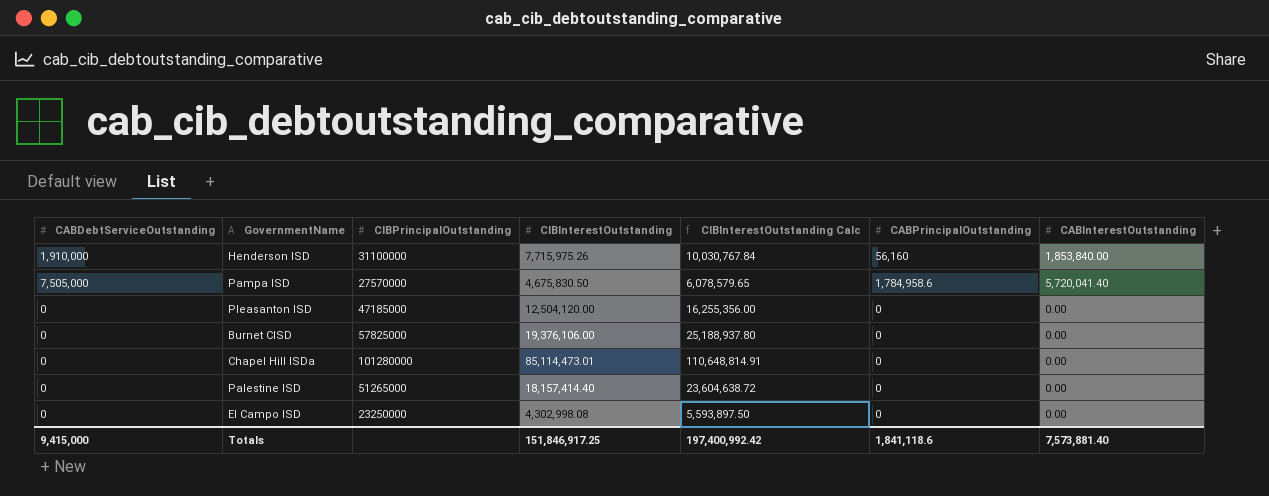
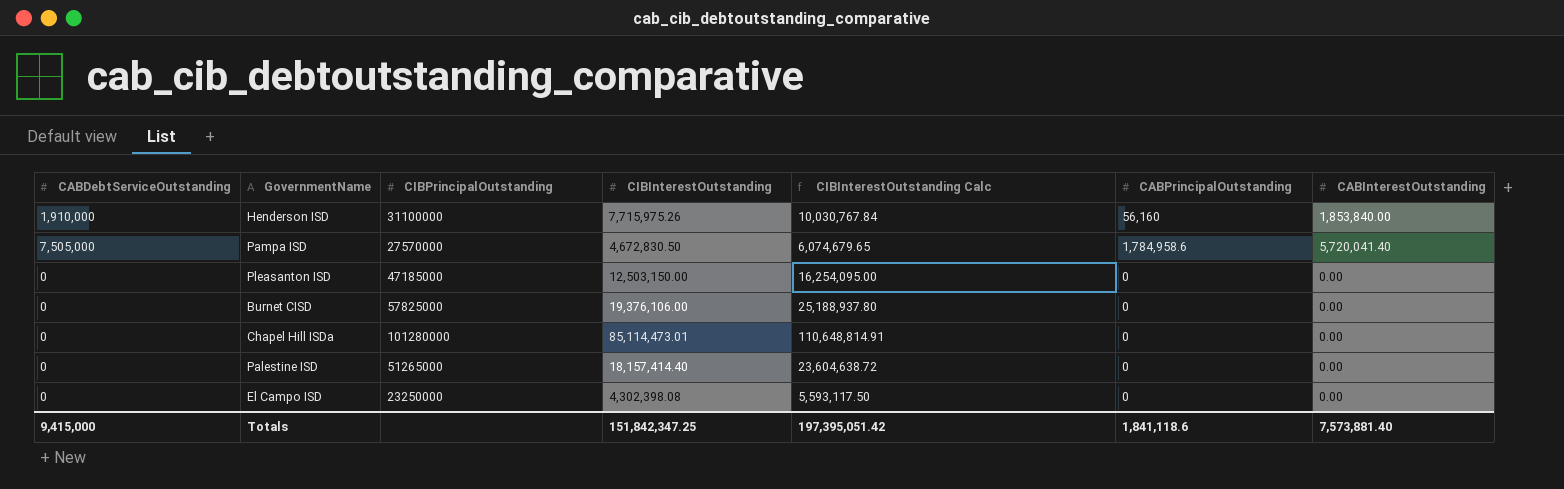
Pampa ISD | CIBInterestOutstanding: 4,675,830.50 -> 4,672,830.50
Pampa ISD | CIBInterestOutstanding Calc: 6,078,579.65 -> 6,074,679.65
Pleasanton ISD | CIBInterestOutstanding: 12,504,120.00 -> 12,503,150.00
Pleasanton ISD | CIBInterestOutstanding Calc: 16,255,356.00 -> 16,254,095.00
El Campo ISD | CIBInterestOutstanding: 4,302,998.08 -> 4,302,398.08
El Campo ISD | CIBInterestOutstanding Calc: 5,593,897.50 -> 5,593,117.50
Totals | CIBInterestOutstanding: 151,846,917.25 -> 151,842,347.25
Totals | CIBInterestOutstanding Calc: 197,400,992.42 -> 197,395,051.42

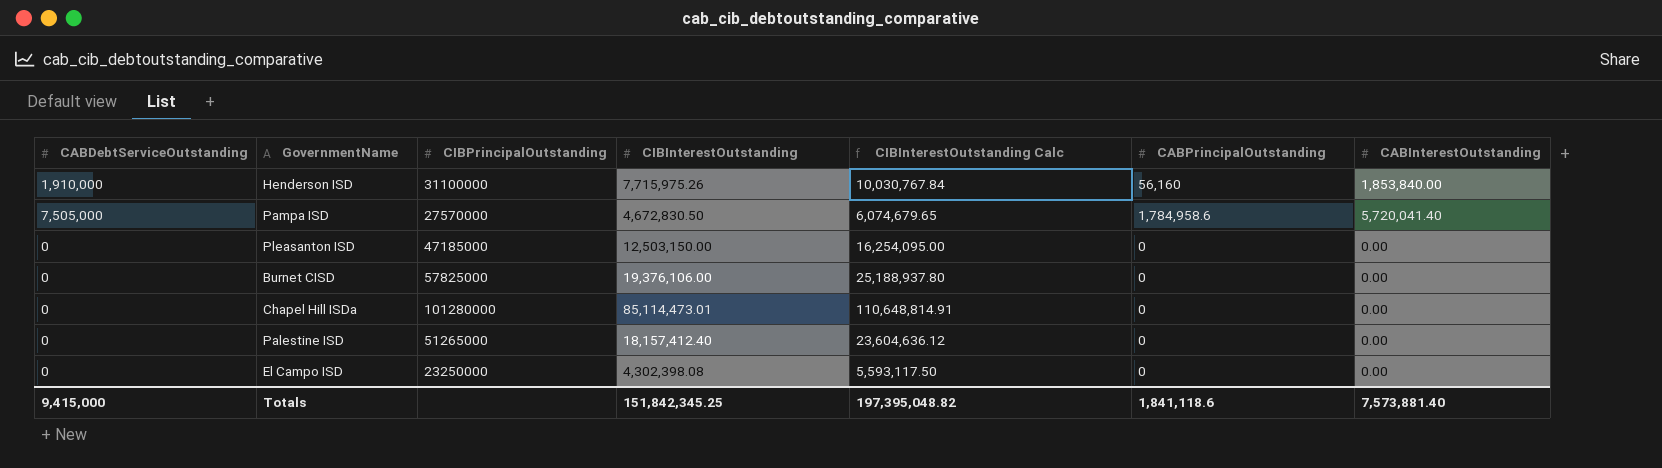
Palestine ISD | CIBInterestOutstanding: 18,157,414.40 -> 18,157,412.40
Palestine ISD | CIBInterestOutstanding Calc: 23,604,638.72 -> 23,604,636.12
Totals | CIBInterestOutstanding: 151,842,347.25 -> 151,842,345.25
Totals | CIBInterestOutstanding Calc: 197,395,051.42 -> 197,395,048.82

